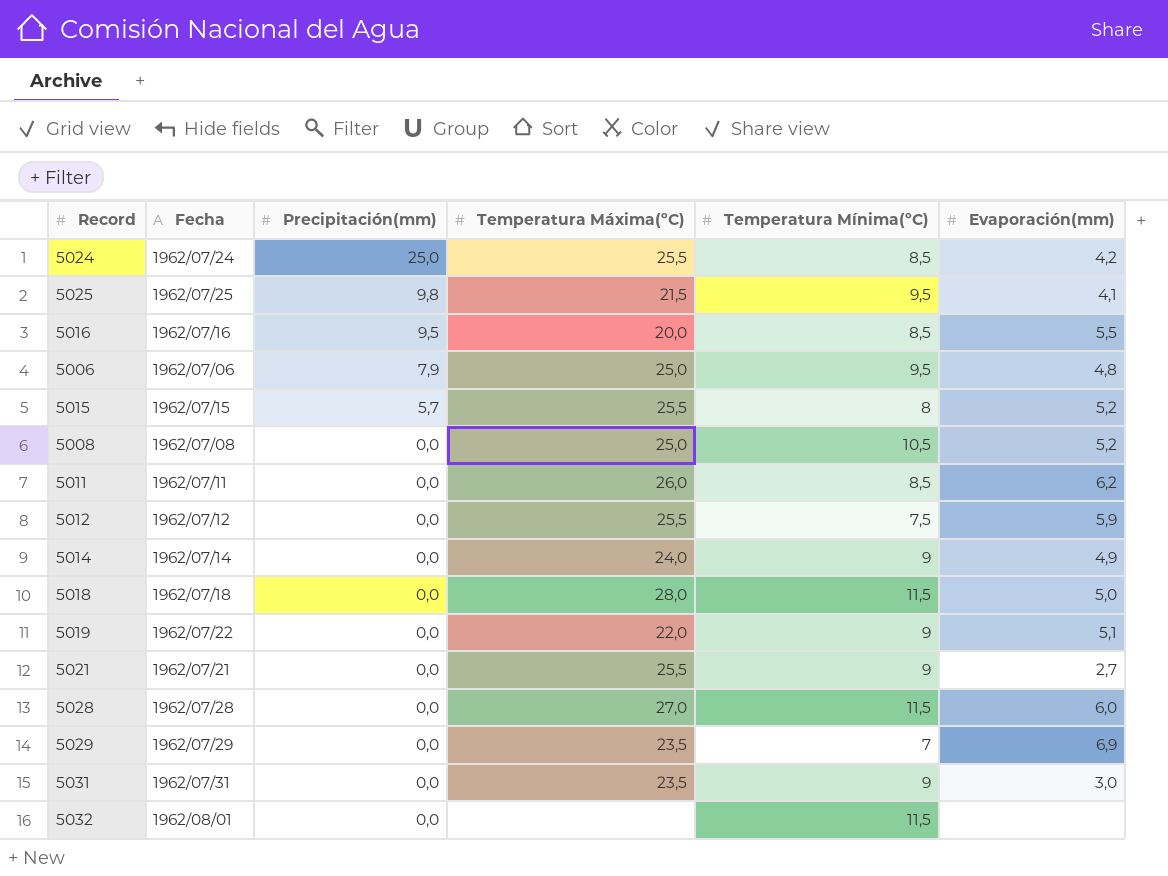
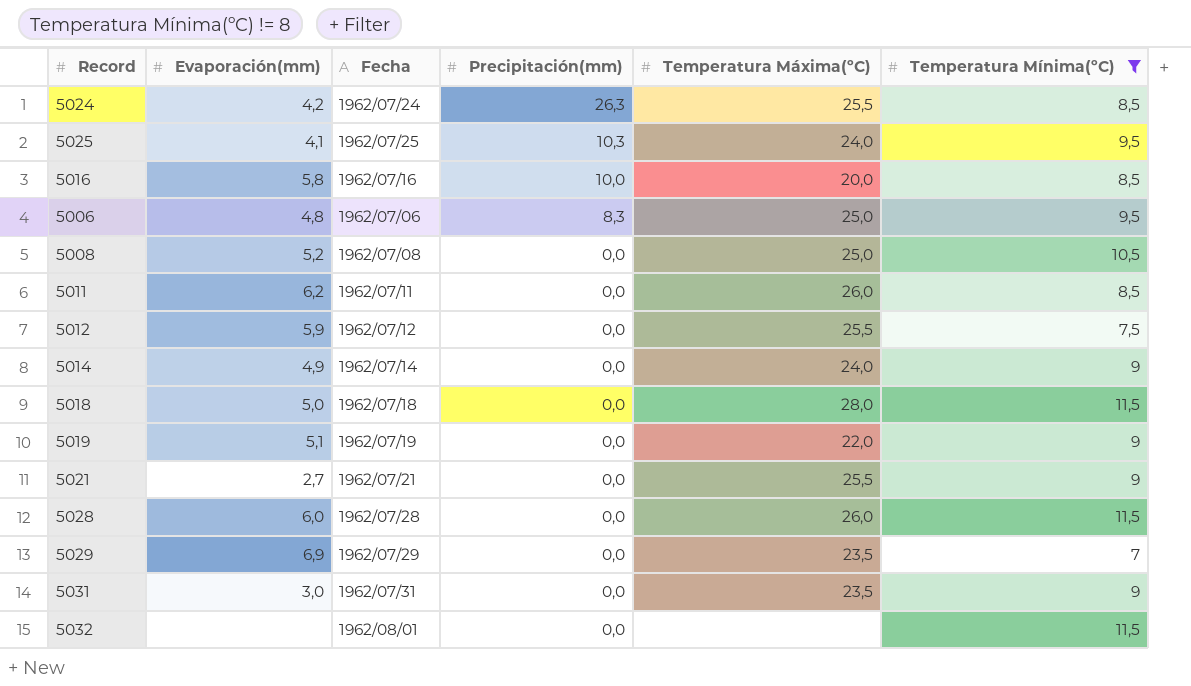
filter: none -> Temperatura Mínima(ºC) != 8
column Evaporación(mm) | position: 6 -> 2
5024 | Precipitación(mm): 25,0 -> 26,3
5025 | Precipitación(mm): 9,8 -> 10,3
5025 | Temperatura Máxima(ºC): 21,5 -> 24,0
5016 | Evaporación(mm): 5,5 -> 5,8
5016 | Precipitación(mm): 9,5 -> 10,0
5006 | Precipitación(mm): 7,9 -> 8,3
5019 | Fecha: 1962/07/22 -> 1962/07/19
5028 | Temperatura Máxima(ºC): 27,0 -> 26,0

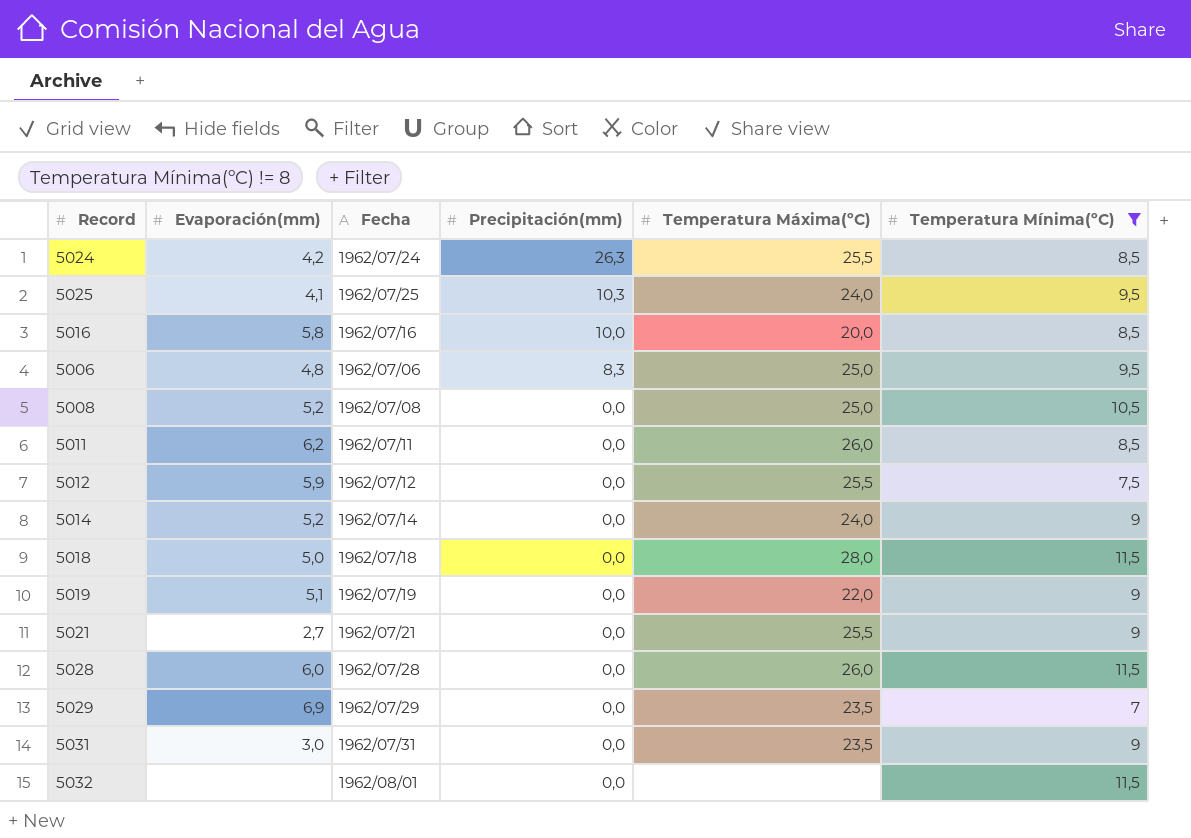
5014 | Evaporación(mm): 4,9 -> 5,2

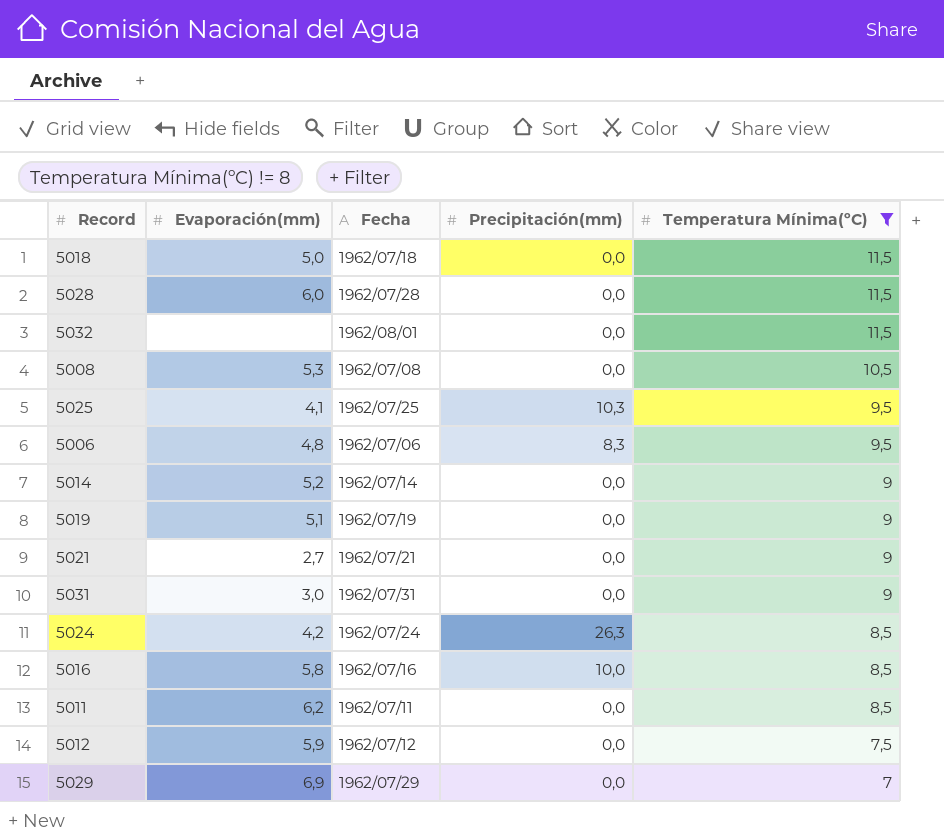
row order: Precipitación(mm) descending -> Temperatura Mínima(ºC) descending
column Temperatura Máxima(ºC) | position: 5 -> none
5008 | Evaporación(mm): 5,2 -> 5,3

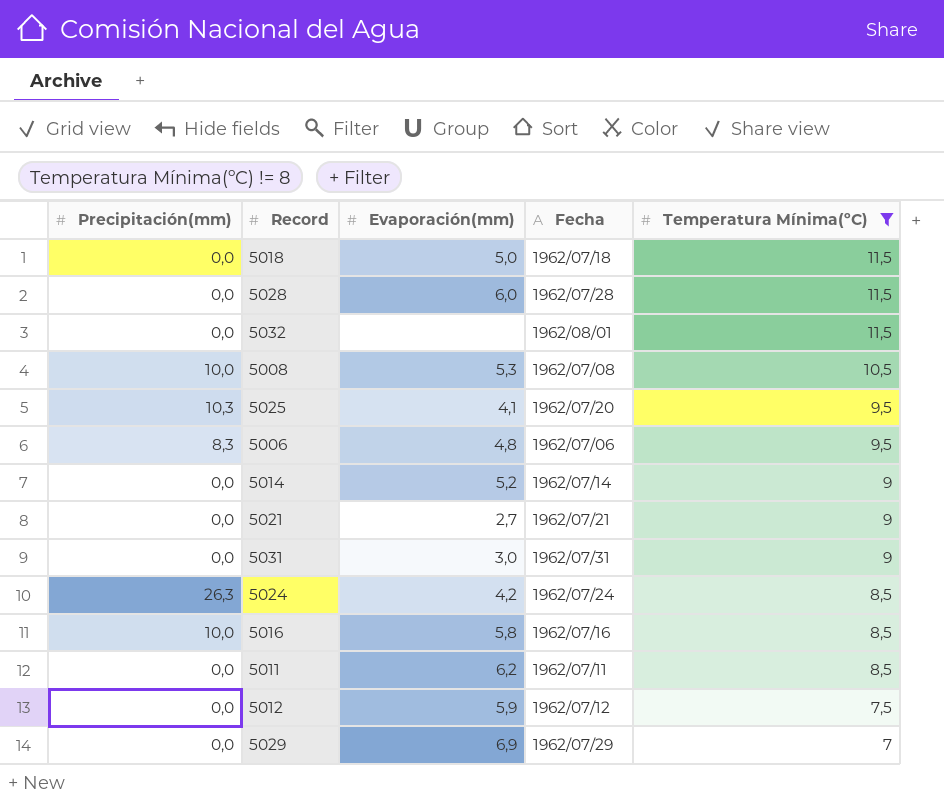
column Precipitación(mm) | position: 4 -> 1
row 5019: 5,1 | 1962/07/19 | 0,0 | 9 -> none
5008 | Precipitación(mm): 0,0 -> 10,0
5025 | Fecha: 1962/07/25 -> 1962/07/20

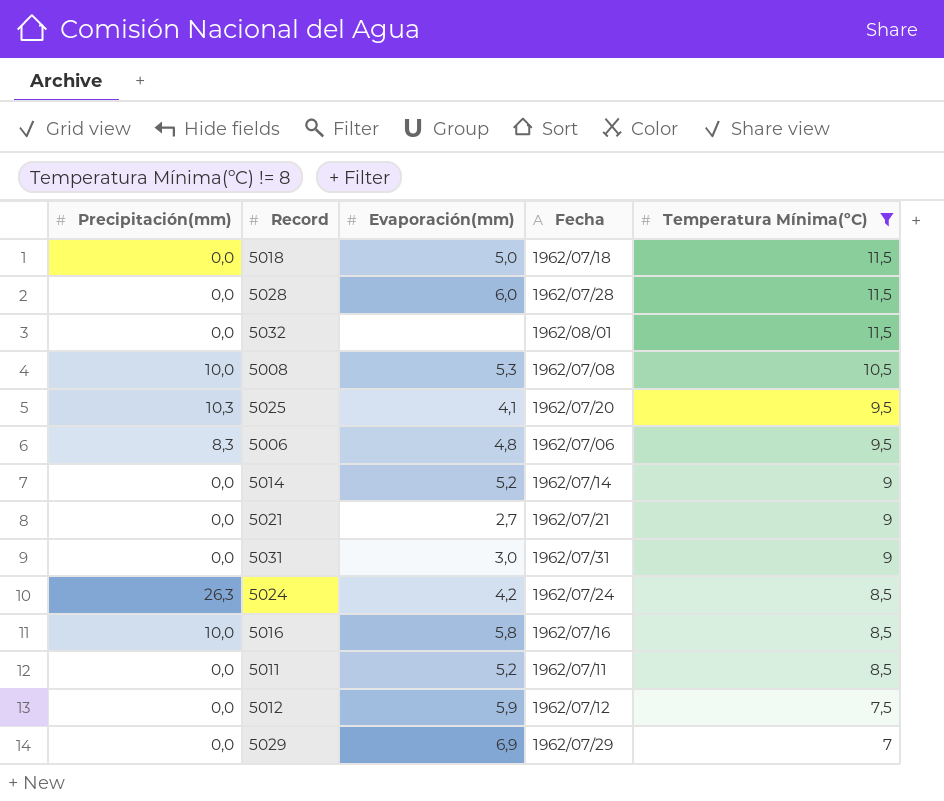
5011 | Evaporación(mm): 6,2 -> 5,2

